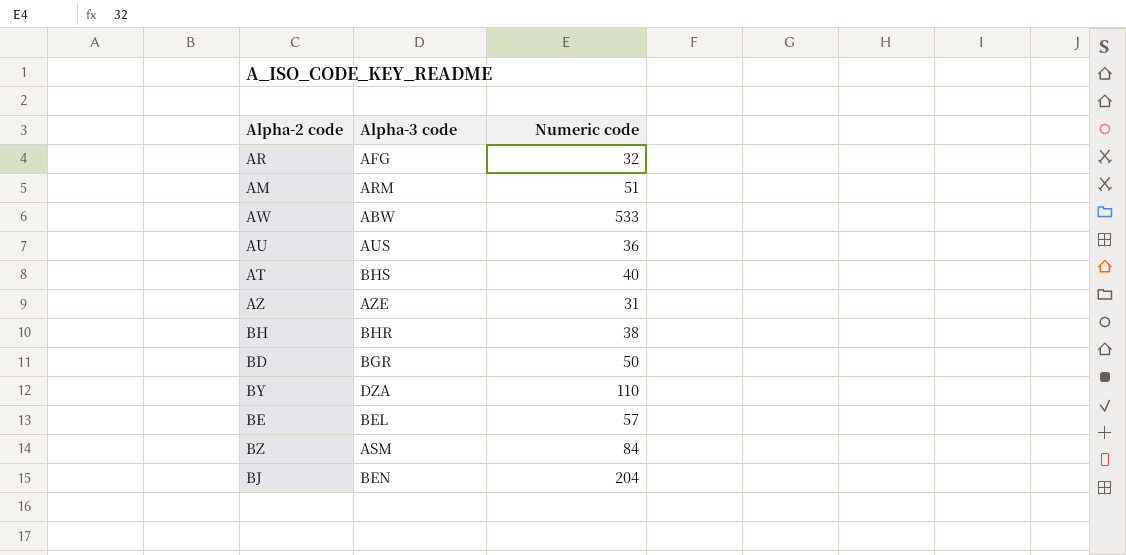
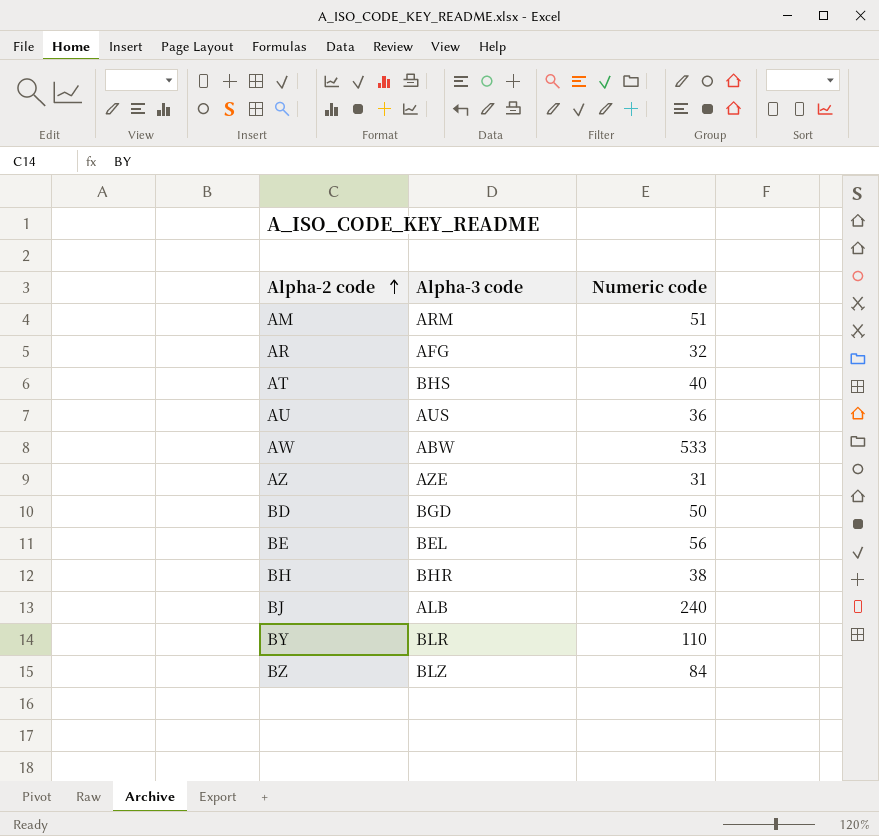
row order: none -> Alpha-2 code ascending
BD | Alpha-3 code: BGR -> BGD
BE | Numeric code: 57 -> 56
BJ | Alpha-3 code: BEN -> ALB
BJ | Numeric code: 204 -> 240
BY | Alpha-3 code: DZA -> BLR
BZ | Alpha-3 code: ASM -> BLZ

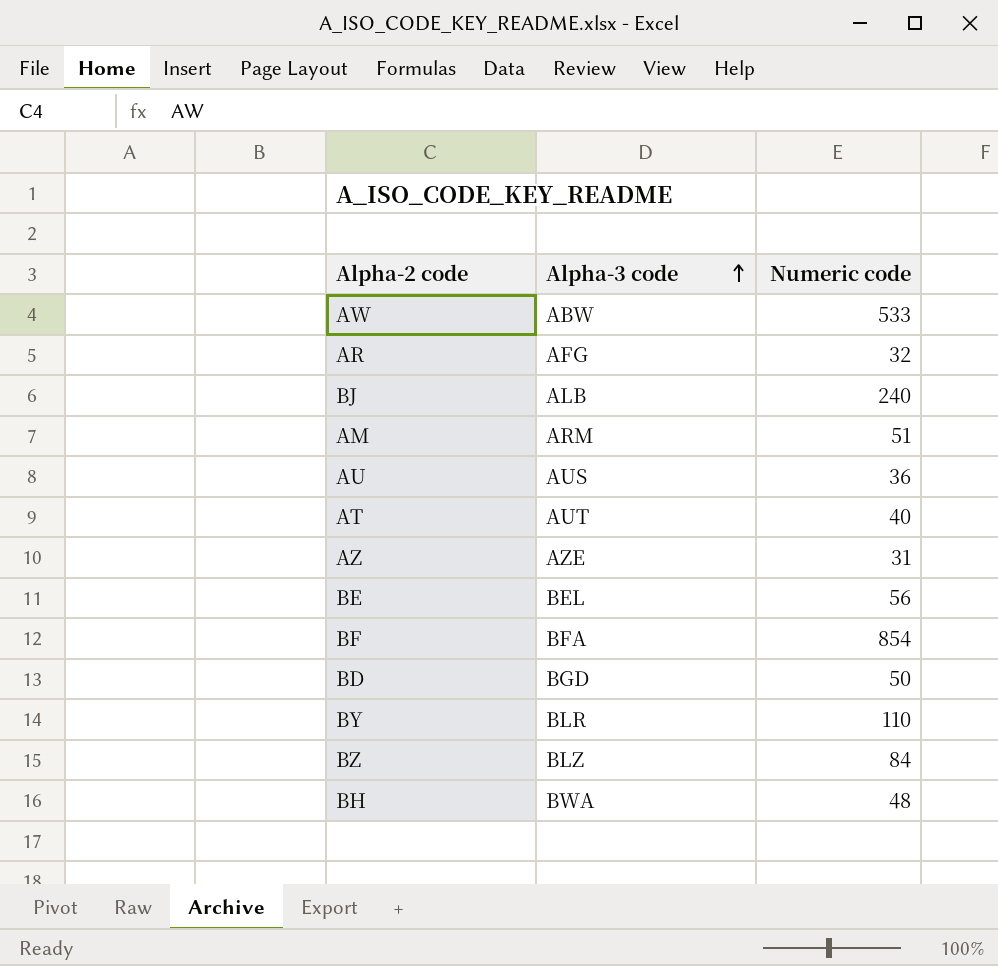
row order: Alpha-2 code ascending -> Alpha-3 code ascending
AT | Alpha-3 code: BHS -> AUT
row BF: none -> BFA | 854
BH | Alpha-3 code: BHR -> BWA
BH | Numeric code: 38 -> 48

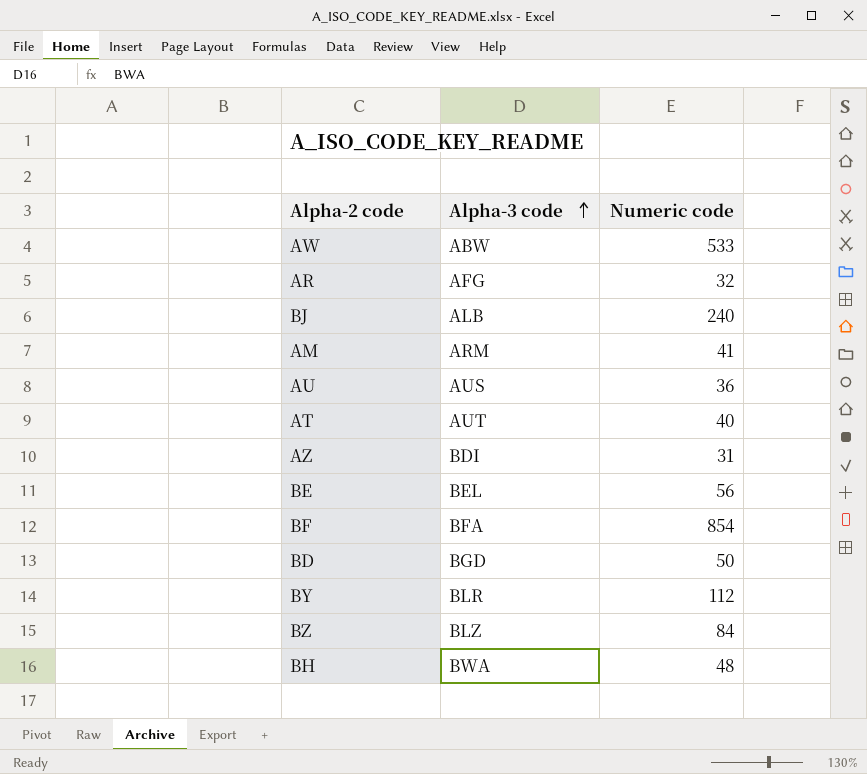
AM | Numeric code: 51 -> 41
AZ | Alpha-3 code: AZE -> BDI
BY | Numeric code: 110 -> 112

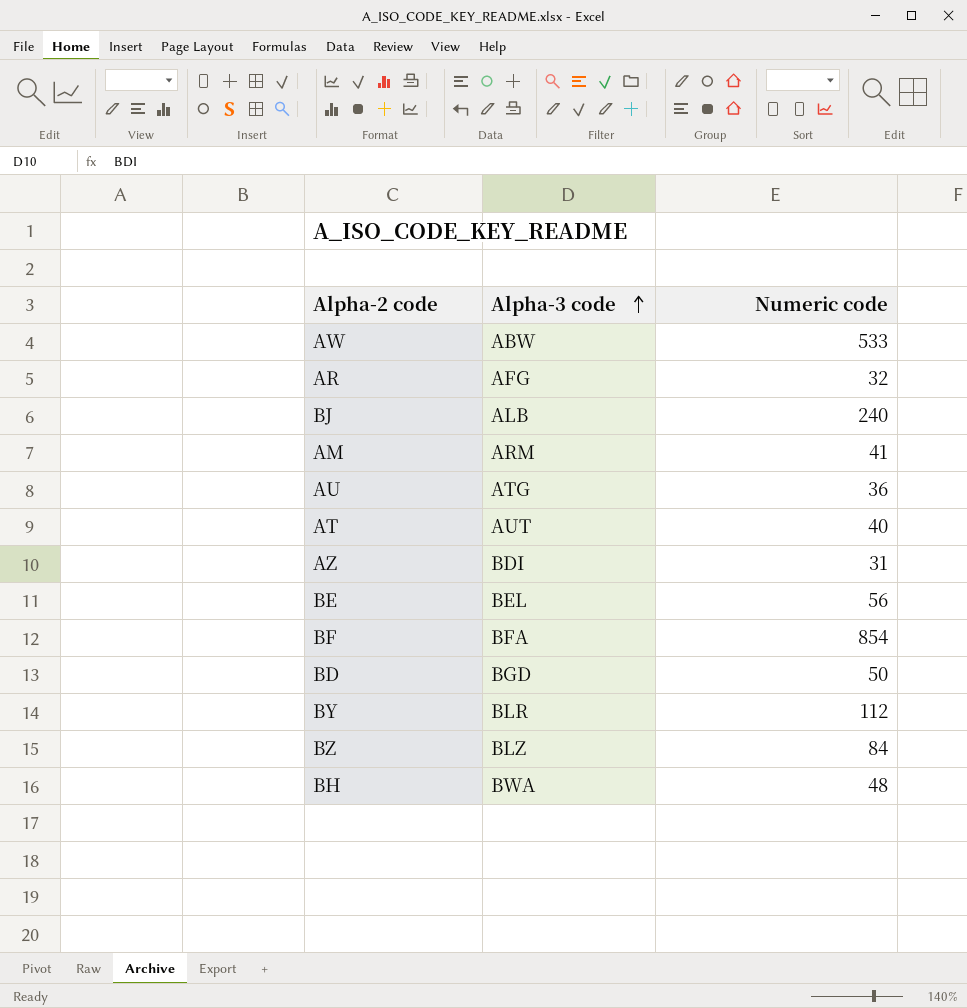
AU | Alpha-3 code: AUS -> ATG

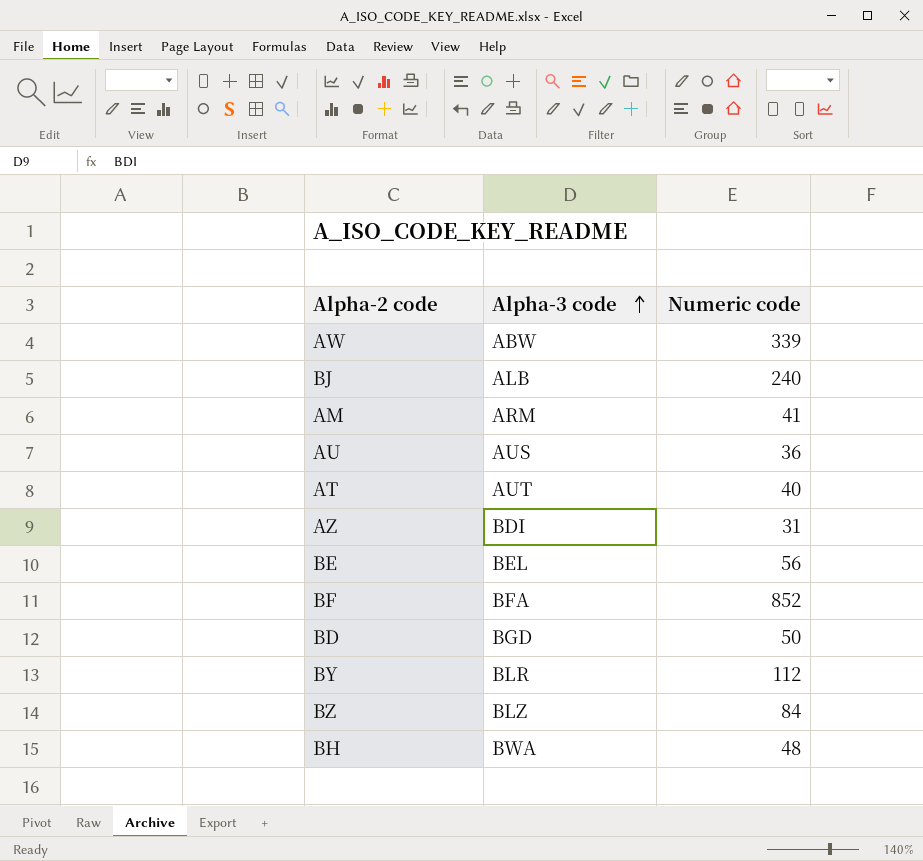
row AR: AFG | 32 -> none
AW | Numeric code: 533 -> 339
AU | Alpha-3 code: ATG -> AUS
BF | Numeric code: 854 -> 852

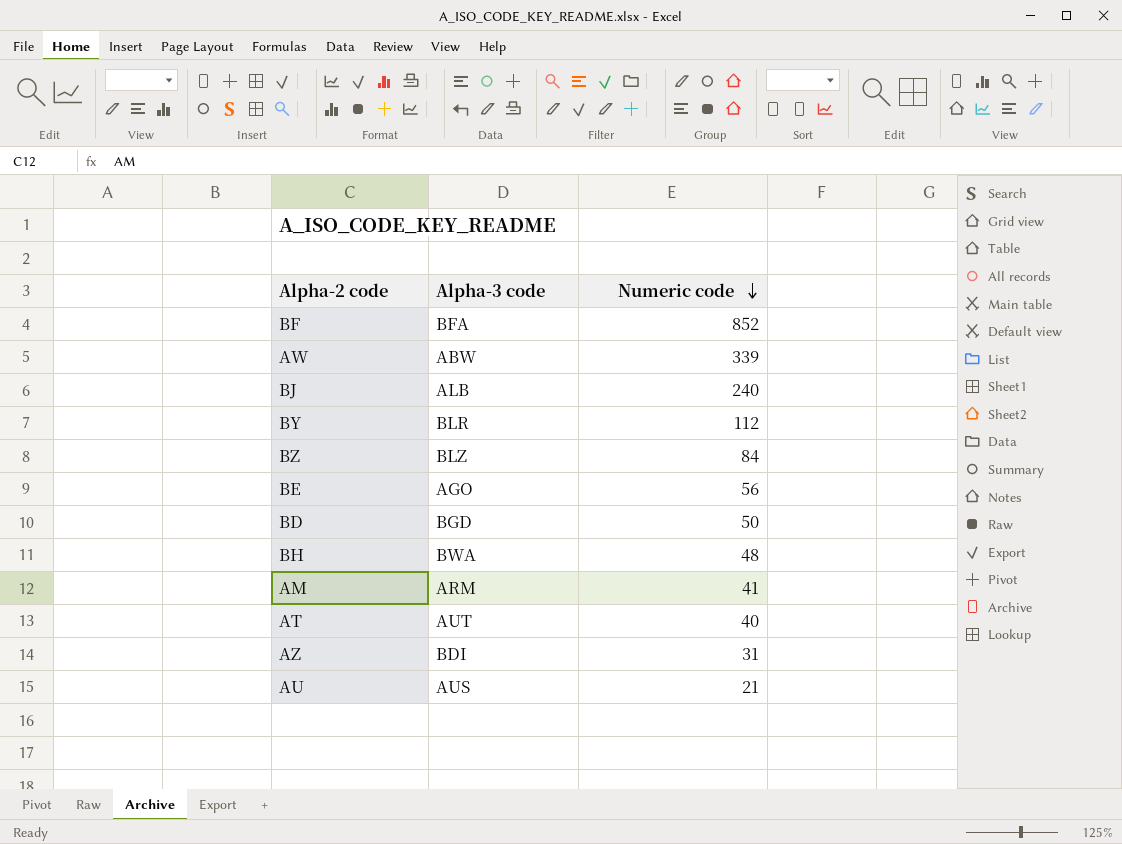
row order: Alpha-3 code ascending -> Numeric code descending
BE | Alpha-3 code: BEL -> AGO
AU | Numeric code: 36 -> 21

